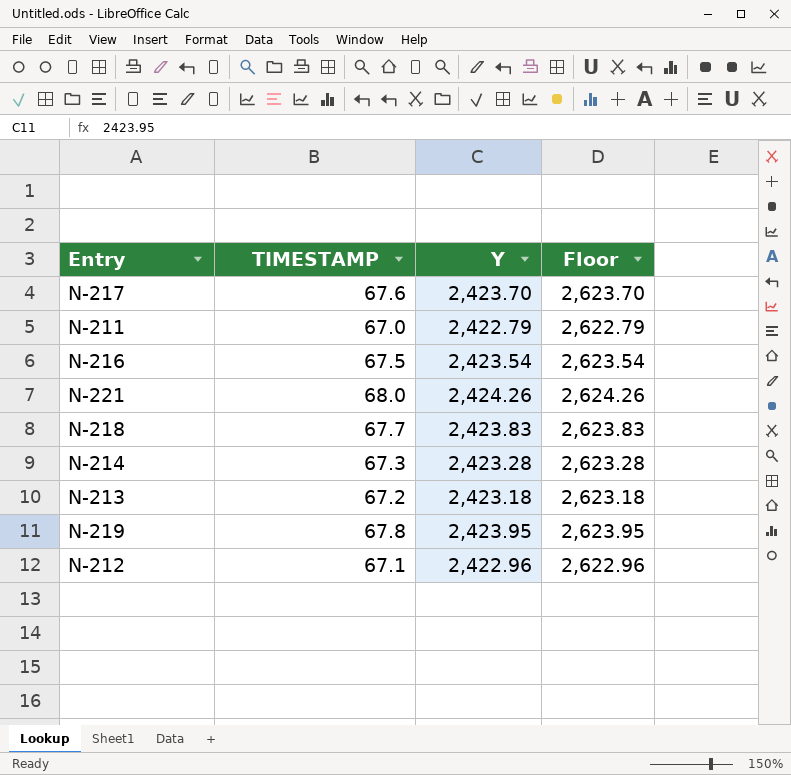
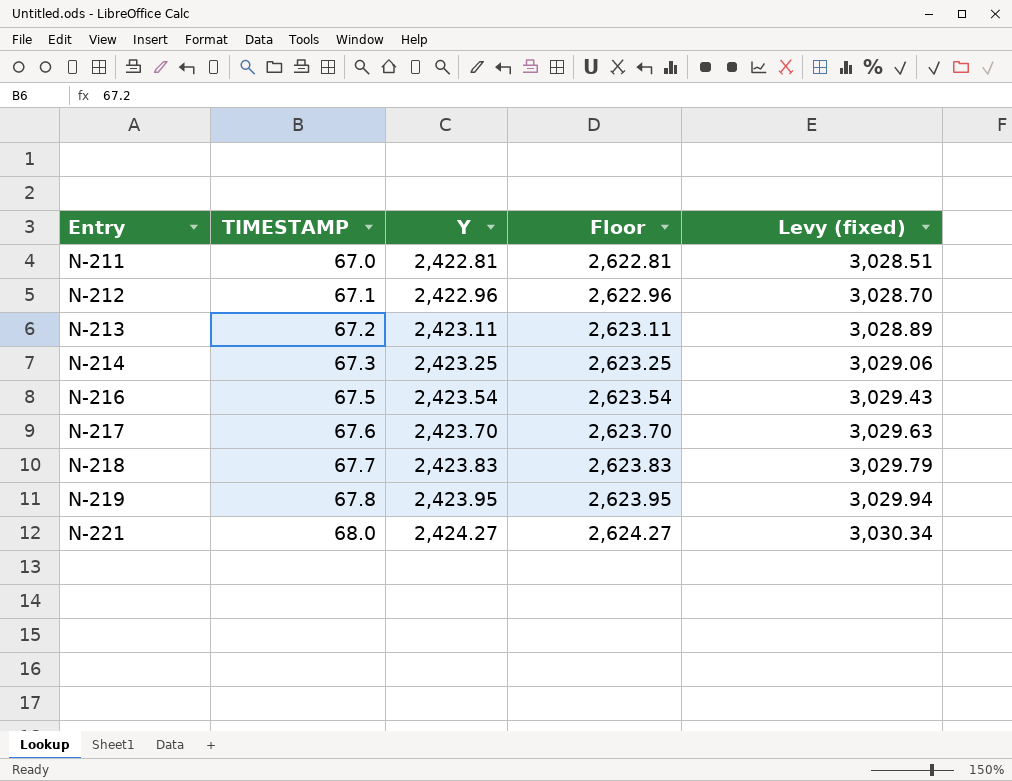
row order: none -> Entry ascending
column Levy (fixed) | formula: none -> [Y] * 1.25
N-211 | Y: 2,422.79 -> 2,422.81
N-211 | Floor: 2,622.79 -> 2,622.81
N-213 | Y: 2,423.18 -> 2,423.11
N-213 | Floor: 2,623.18 -> 2,623.11
N-214 | Y: 2,423.28 -> 2,423.25
N-214 | Floor: 2,623.28 -> 2,623.25
N-221 | Y: 2,424.26 -> 2,424.27
N-221 | Floor: 2,624.26 -> 2,624.27

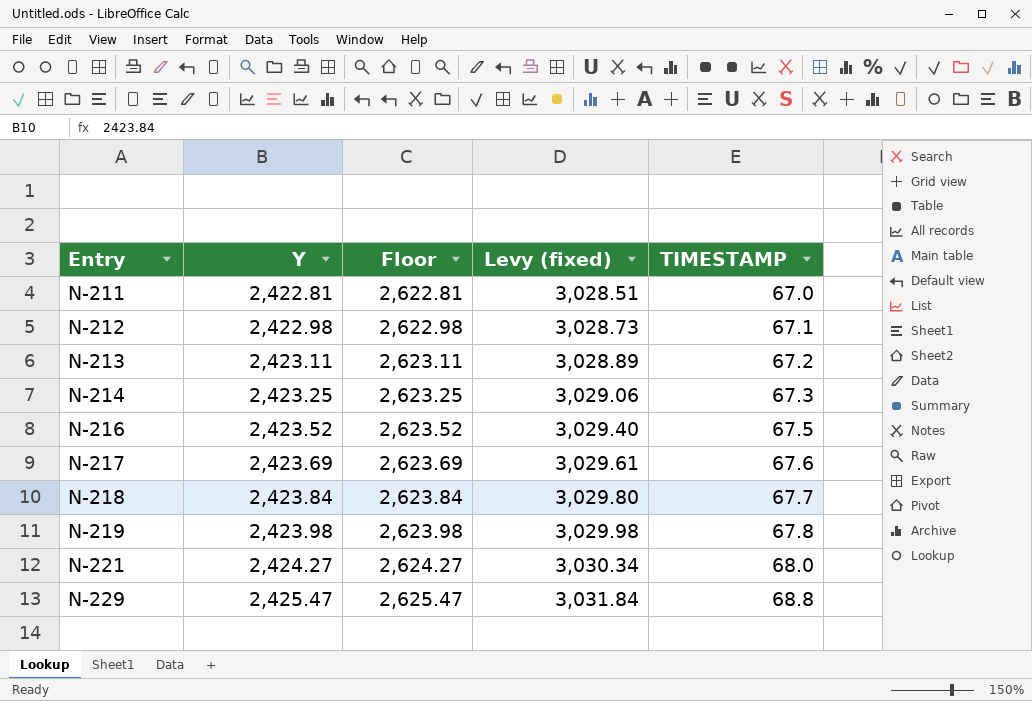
column TIMESTAMP | position: 2 -> 5
N-212 | Y: 2,422.96 -> 2,422.98
N-212 | Floor: 2,622.96 -> 2,622.98
N-212 | Levy (fixed): 3,028.70 -> 3,028.73
N-216 | Y: 2,423.54 -> 2,423.52
N-216 | Floor: 2,623.54 -> 2,623.52
N-216 | Levy (fixed): 3,029.43 -> 3,029.40
N-217 | Y: 2,423.70 -> 2,423.69
N-217 | Floor: 2,623.70 -> 2,623.69
N-217 | Levy (fixed): 3,029.63 -> 3,029.61
N-218 | Y: 2,423.83 -> 2,423.84
N-218 | Floor: 2,623.83 -> 2,623.84
N-218 | Levy (fixed): 3,029.79 -> 3,029.80
N-219 | Y: 2,423.95 -> 2,423.98
N-219 | Floor: 2,623.95 -> 2,623.98
N-219 | Levy (fixed): 3,029.94 -> 3,029.98
row N-229: none -> 2,425.47 | 2,625.47 | 3,031.84 | 68.8

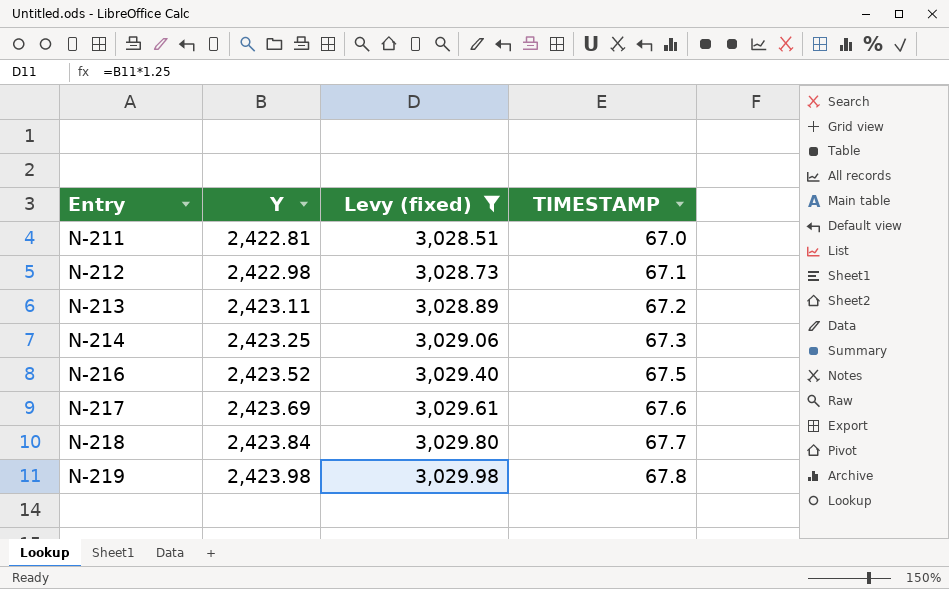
filter: none -> Levy (fixed) <= 3,029.98
column Floor | formula: [Y] + 200 -> none

